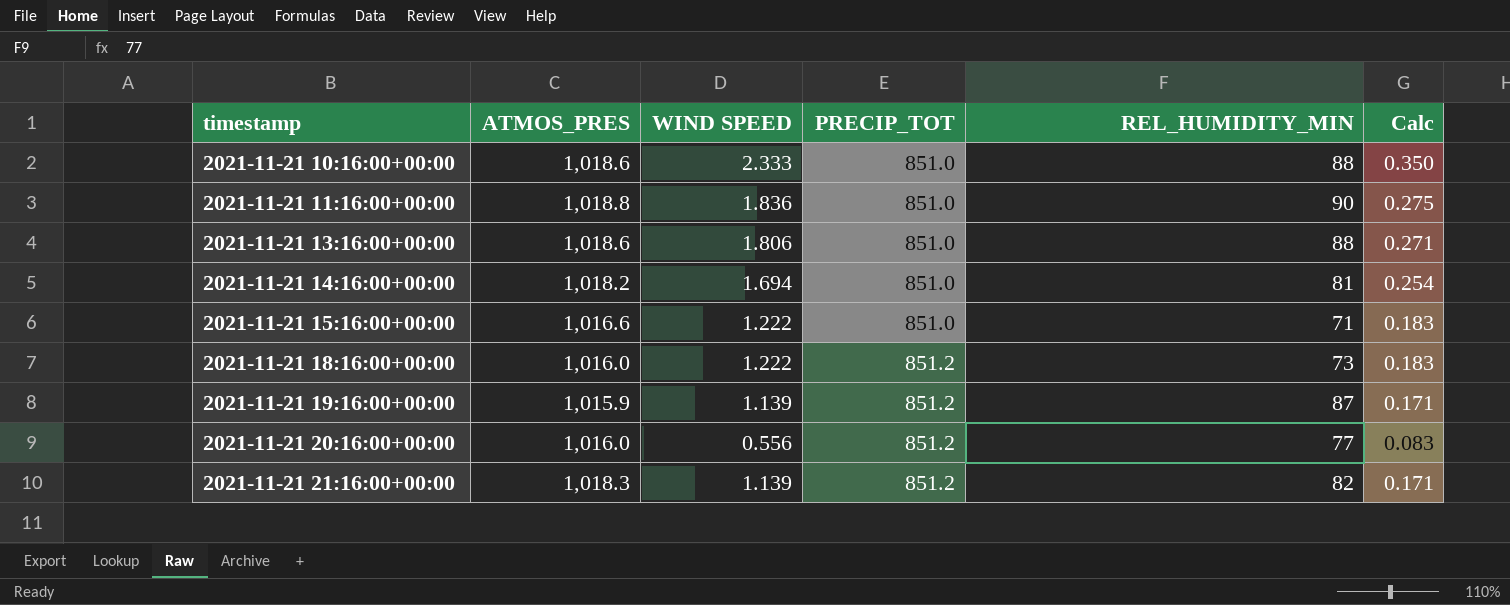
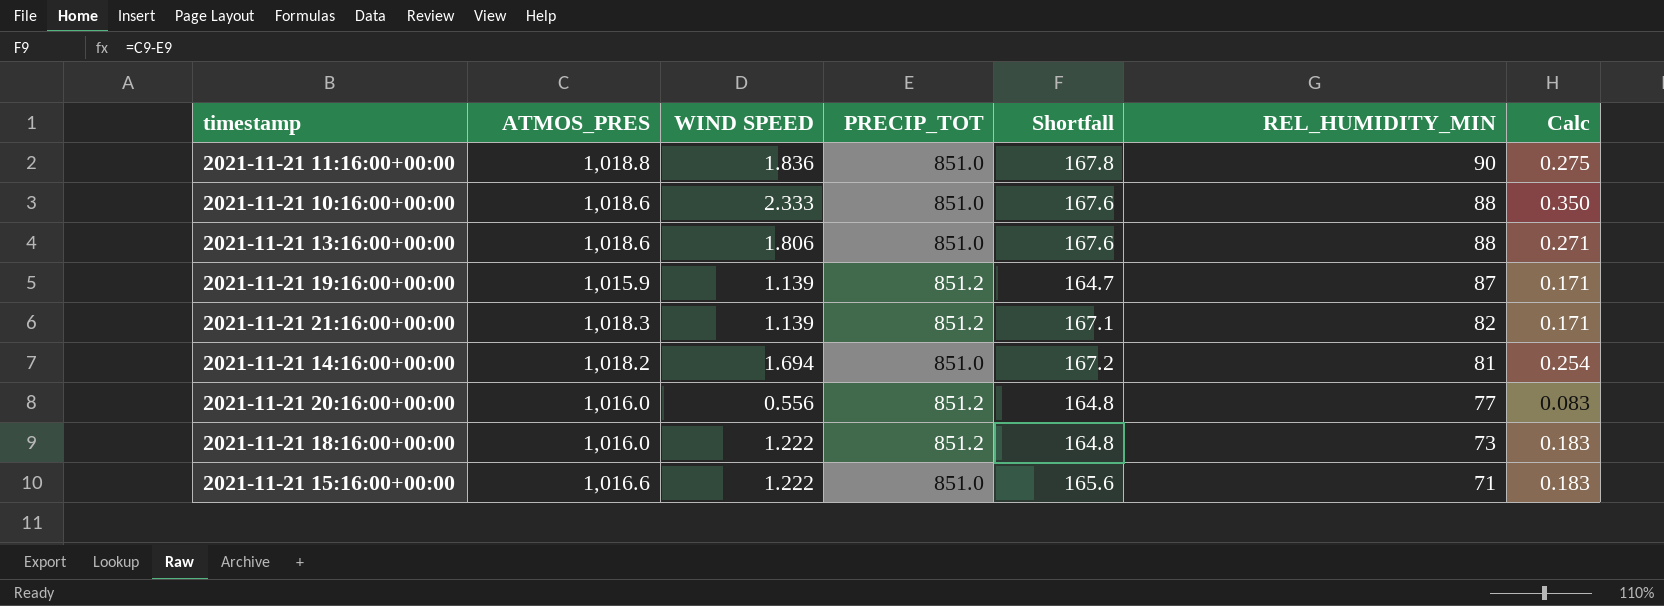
row order: timestamp ascending -> REL_HUMIDITY_MIN descending
column Shortfall | formula: none -> [ATMOS_PRES] - [PRECIP_TOT]

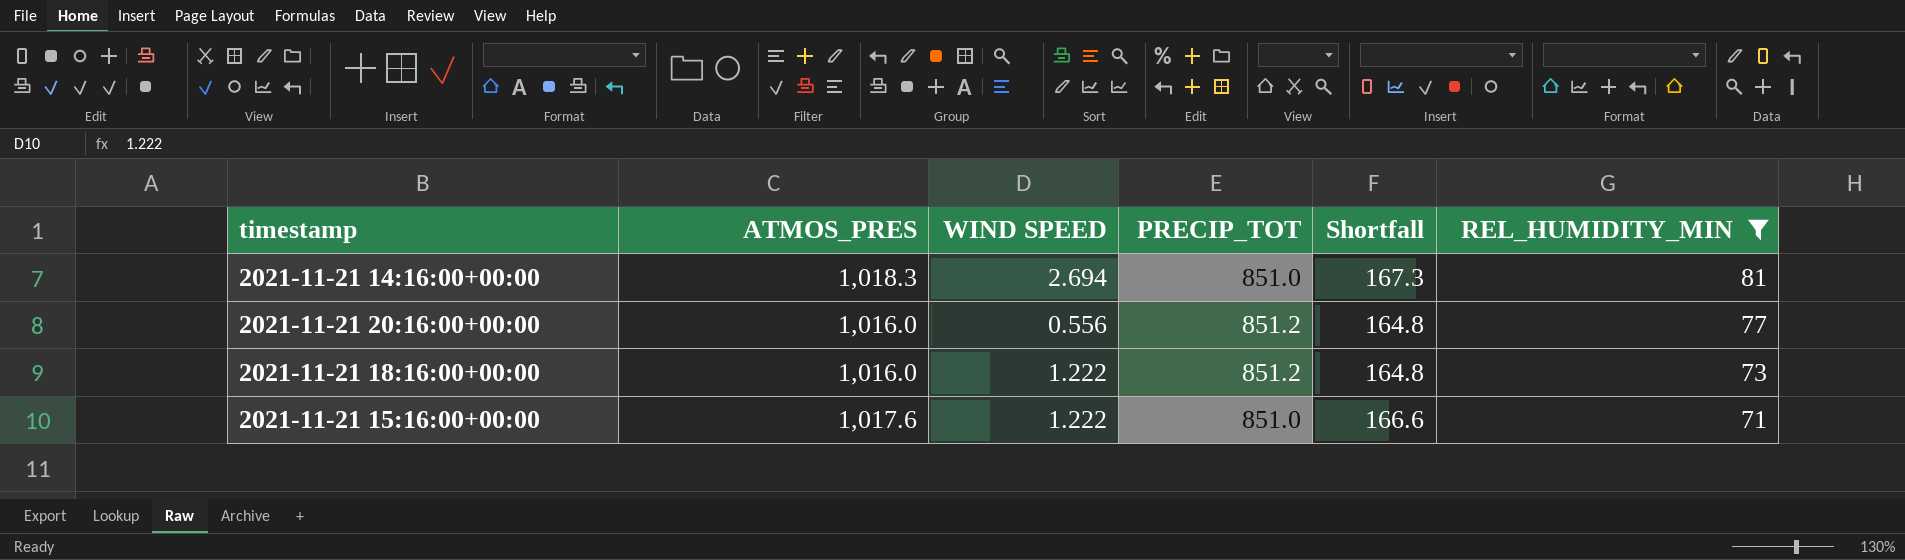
filter: none -> REL_HUMIDITY_MIN <= 81
column Calc | formula: [WIND SPEED] * 0.15 -> none
2021-11-21 14:16:00+00:00 | ATMOS_PRES: 1,018.2 -> 1,018.3
2021-11-21 14:16:00+00:00 | WIND SPEED: 1.694 -> 2.694
2021-11-21 14:16:00+00:00 | Shortfall: 167.2 -> 167.3
2021-11-21 15:16:00+00:00 | ATMOS_PRES: 1,016.6 -> 1,017.6
2021-11-21 15:16:00+00:00 | Shortfall: 165.6 -> 166.6

